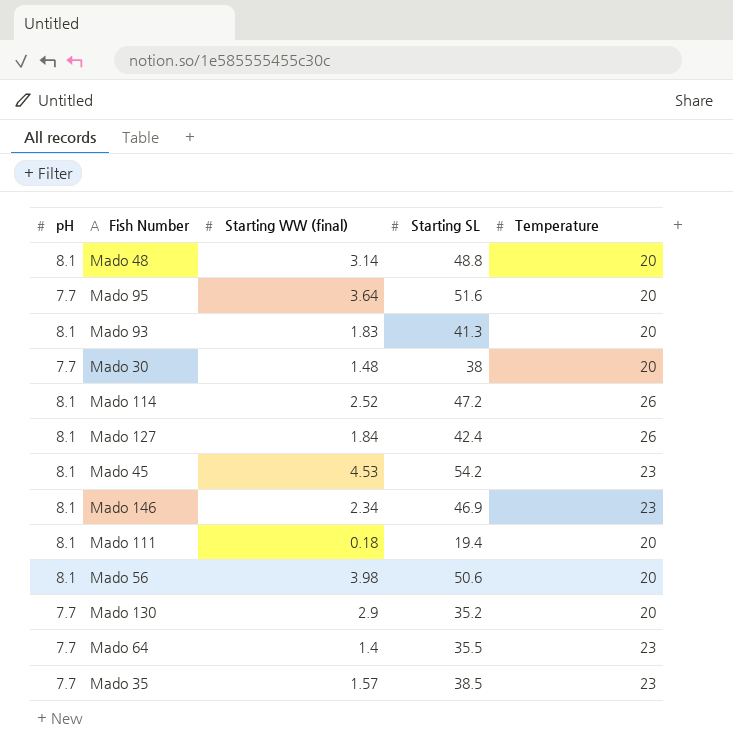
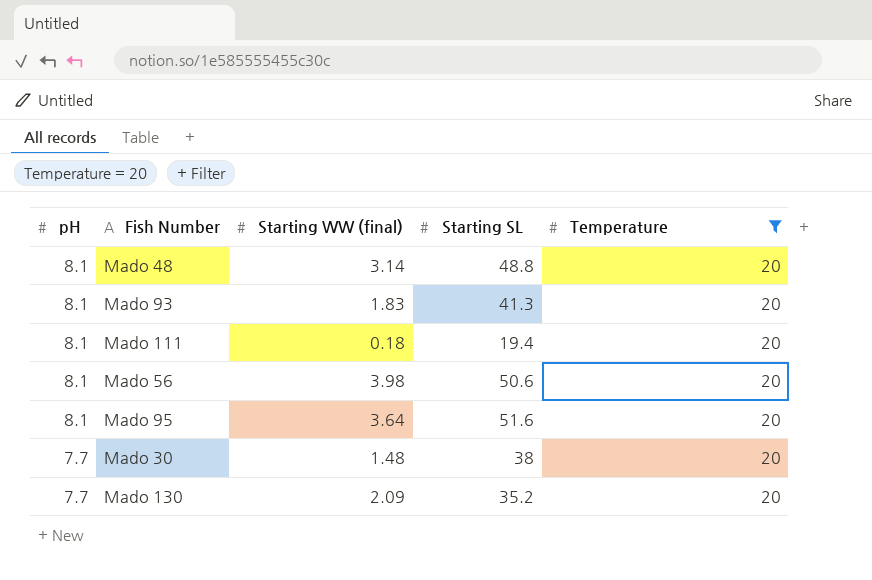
filter: none -> Temperature = 20
row order: none -> pH descending
Mado 95 | pH: 7.7 -> 8.1
Mado 130 | Starting WW (final): 2.9 -> 2.09

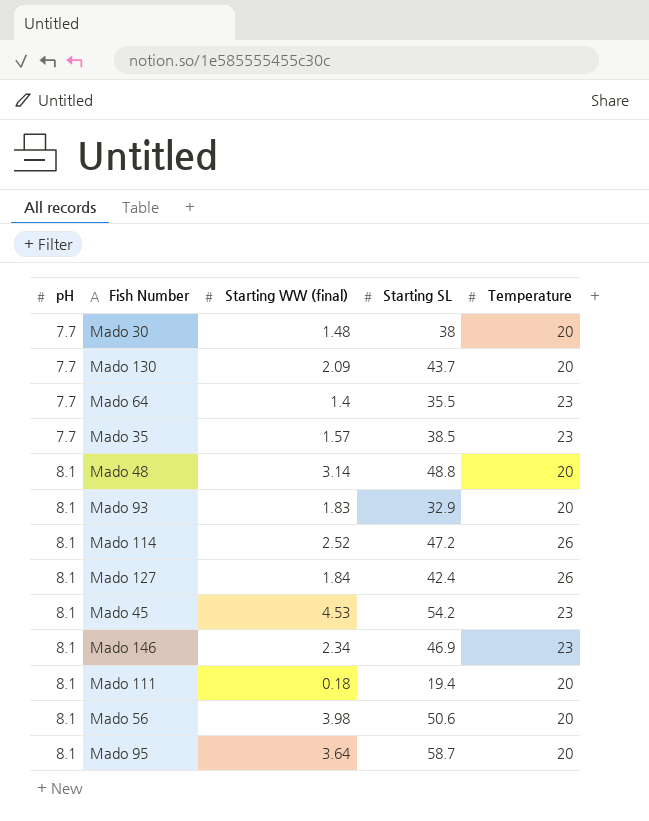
filter: Temperature = 20 -> none
row order: pH descending -> pH ascending
Mado 130 | Starting SL: 35.2 -> 43.7
Mado 93 | Starting SL: 41.3 -> 32.9
Mado 95 | Starting SL: 51.6 -> 58.7

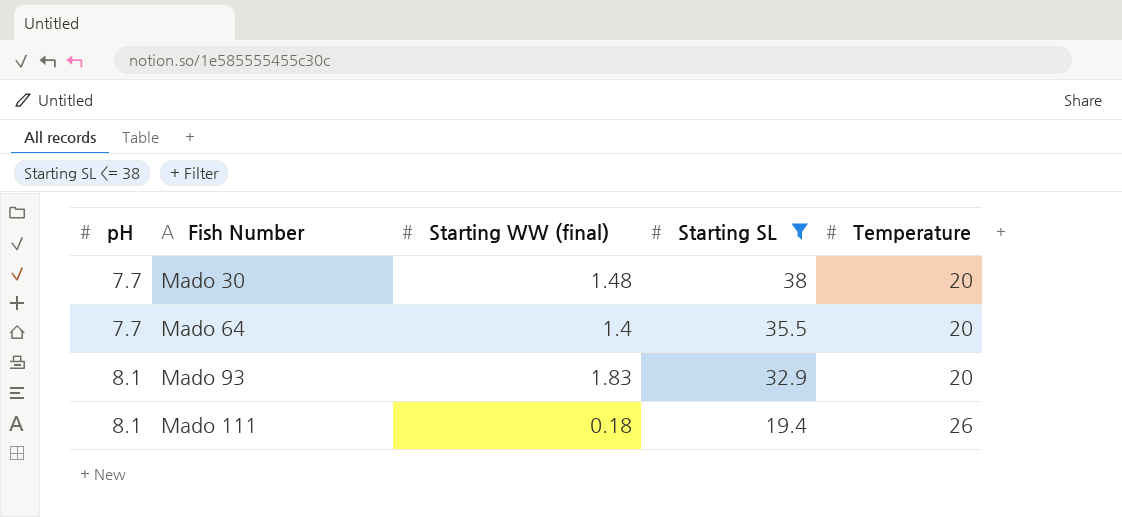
filter: none -> Starting SL <= 38
Mado 64 | Temperature: 23 -> 20
Mado 111 | Temperature: 20 -> 26

